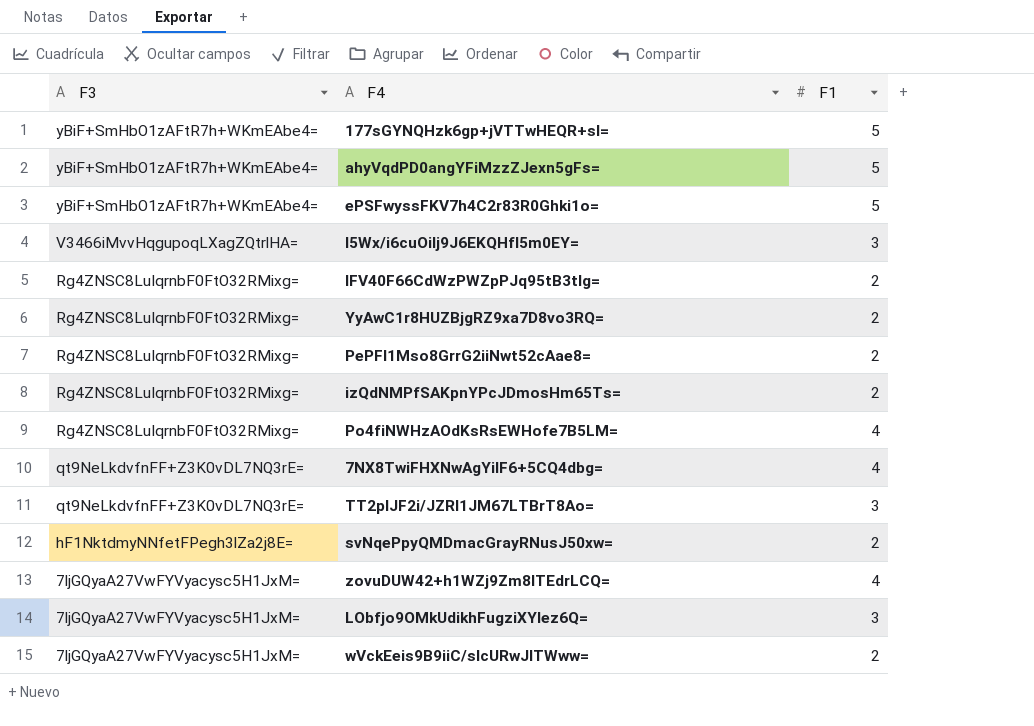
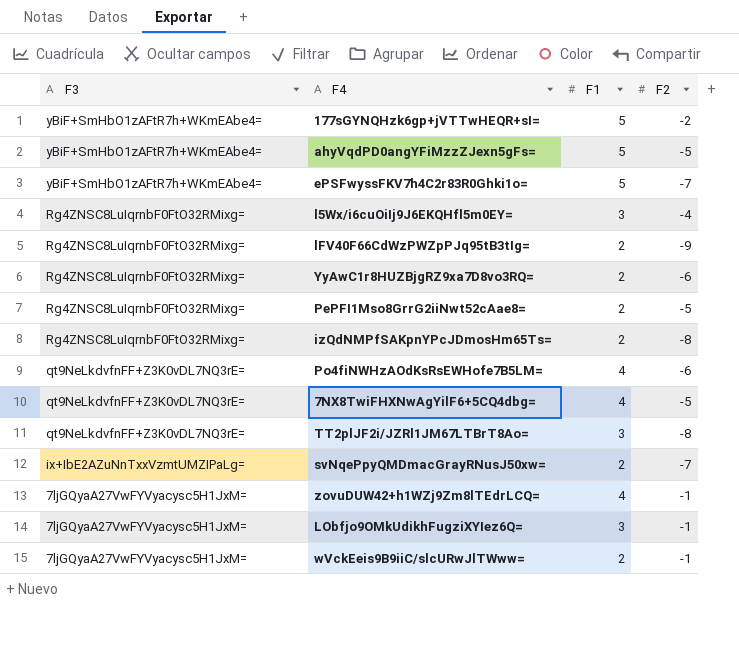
column F2 | position: none -> 4
l5Wx/i6cuOiIj9J6EKQHfl5m0EY= | F3: V3466iMvvHqgupoqLXagZQtrlHA= -> Rg4ZNSC8LuIqrnbF0FtO32RMixg=
Po4fiNWHzAOdKsRsEWHofe7B5LM= | F3: Rg4ZNSC8LuIqrnbF0FtO32RMixg= -> qt9NeLkdvfnFF+Z3K0vDL7NQ3rE=
svNqePpyQMDmacGrayRNusJ50xw= | F3: hF1NktdmyNNfetFPegh3lZa2j8E= -> ix+IbE2AZuNnTxxVzmtUMZIPaLg=

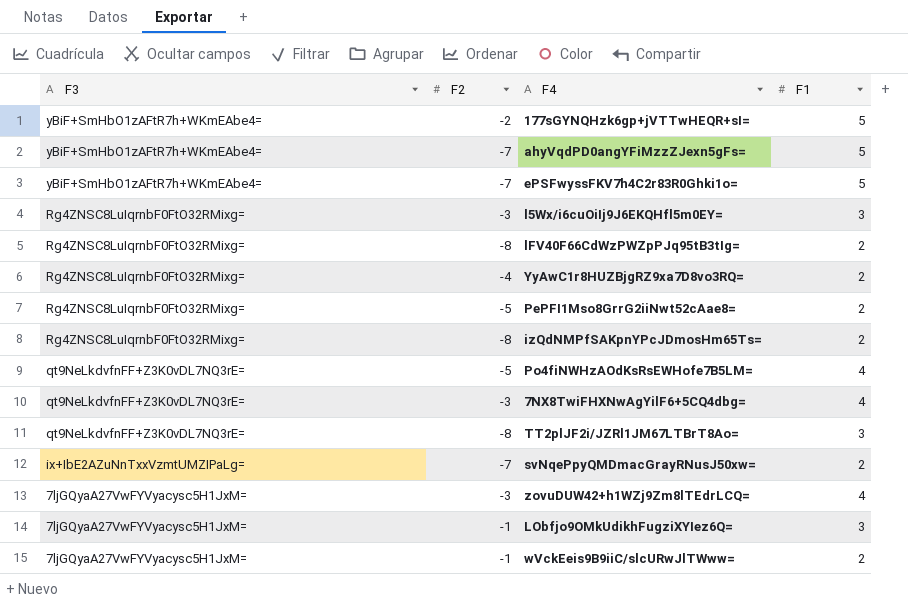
column F2 | position: 4 -> 2
ahyVqdPD0angYFiMzzZJexn5gFs= | F2: -5 -> -7
l5Wx/i6cuOiIj9J6EKQHfl5m0EY= | F2: -4 -> -3
lFV40F66CdWzPWZpPJq95tB3tIg= | F2: -9 -> -8
YyAwC1r8HUZBjgRZ9xa7D8vo3RQ= | F2: -6 -> -4
Po4fiNWHzAOdKsRsEWHofe7B5LM= | F2: -6 -> -5
7NX8TwiFHXNwAgYilF6+5CQ4dbg= | F2: -5 -> -3
zovuDUW42+h1WZj9Zm8lTEdrLCQ= | F2: -1 -> -3

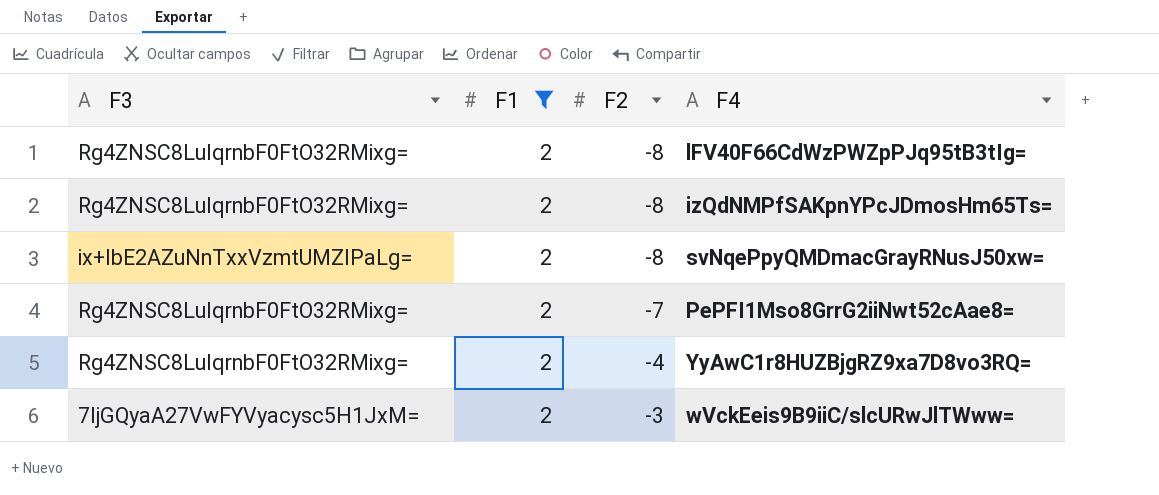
filter: none -> F1 = 2
row order: F3 descending -> F2 ascending
column F1 | position: 4 -> 2
svNqePpyQMDmacGrayRNusJ50xw= | F2: -7 -> -8
PePFI1Mso8GrrG2iiNwt52cAae8= | F2: -5 -> -7
wVckEeis9B9iiC/slcURwJlTWww= | F2: -1 -> -3

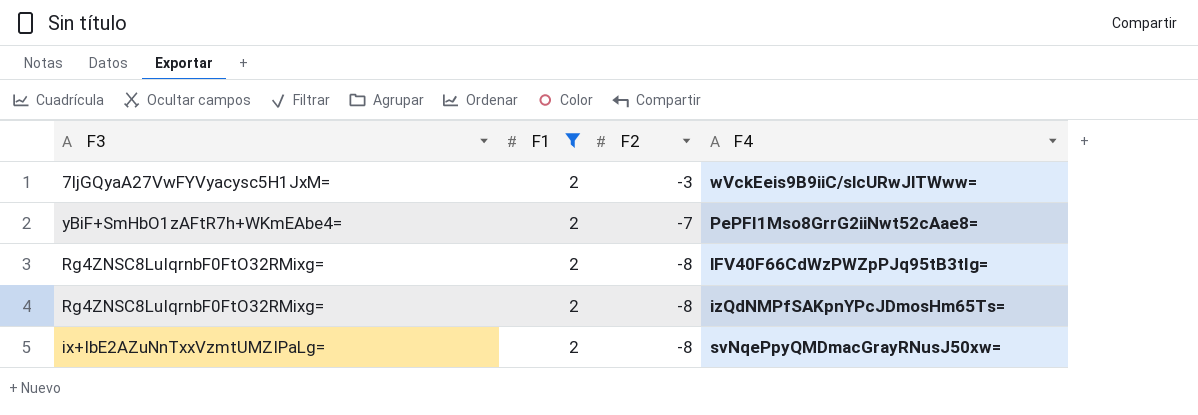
row order: F2 ascending -> F2 descending
row YyAwC1r8HUZBjgRZ9xa7D8vo3RQ=: Rg4ZNSC8LuIqrnbF0FtO32RMixg= | 2 | -4 -> none
PePFI1Mso8GrrG2iiNwt52cAae8= | F3: Rg4ZNSC8LuIqrnbF0FtO32RMixg= -> yBiF+SmHbO1zAFtR7h+WKmEAbe4=

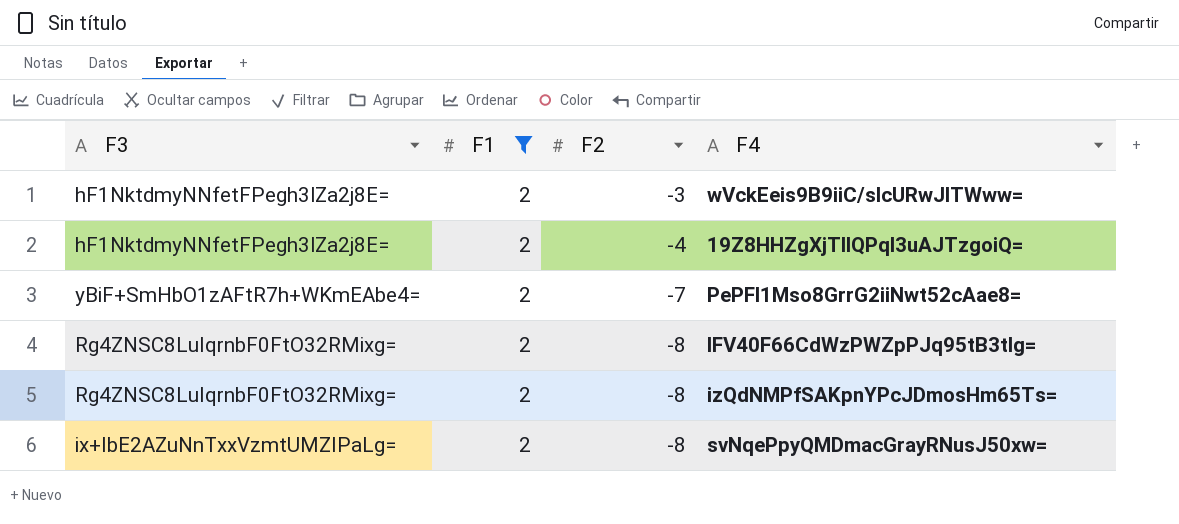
wVckEeis9B9iiC/slcURwJlTWww= | F3: 7ljGQyaA27VwFYVyacysc5H1JxM= -> hF1NktdmyNNfetFPegh3lZa2j8E=
row 19Z8HHZgXjTIIQPql3uAJTzgoiQ=: none -> hF1NktdmyNNfetFPegh3lZa2j8E= | 2 | -4

